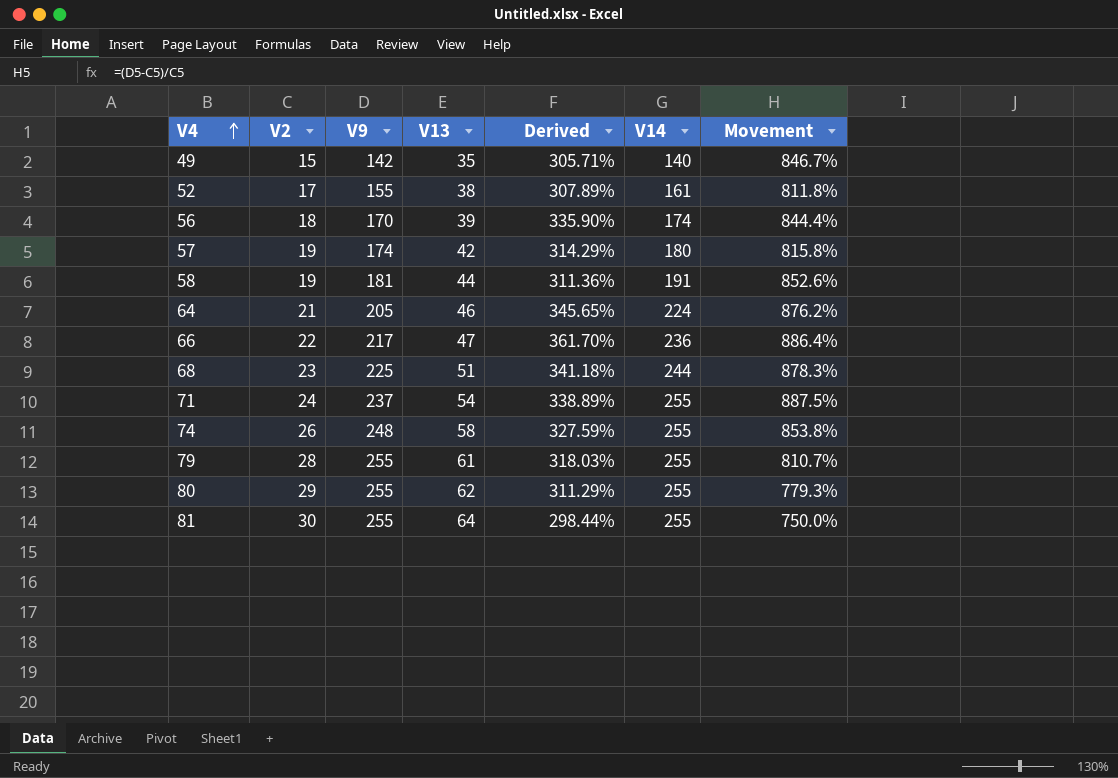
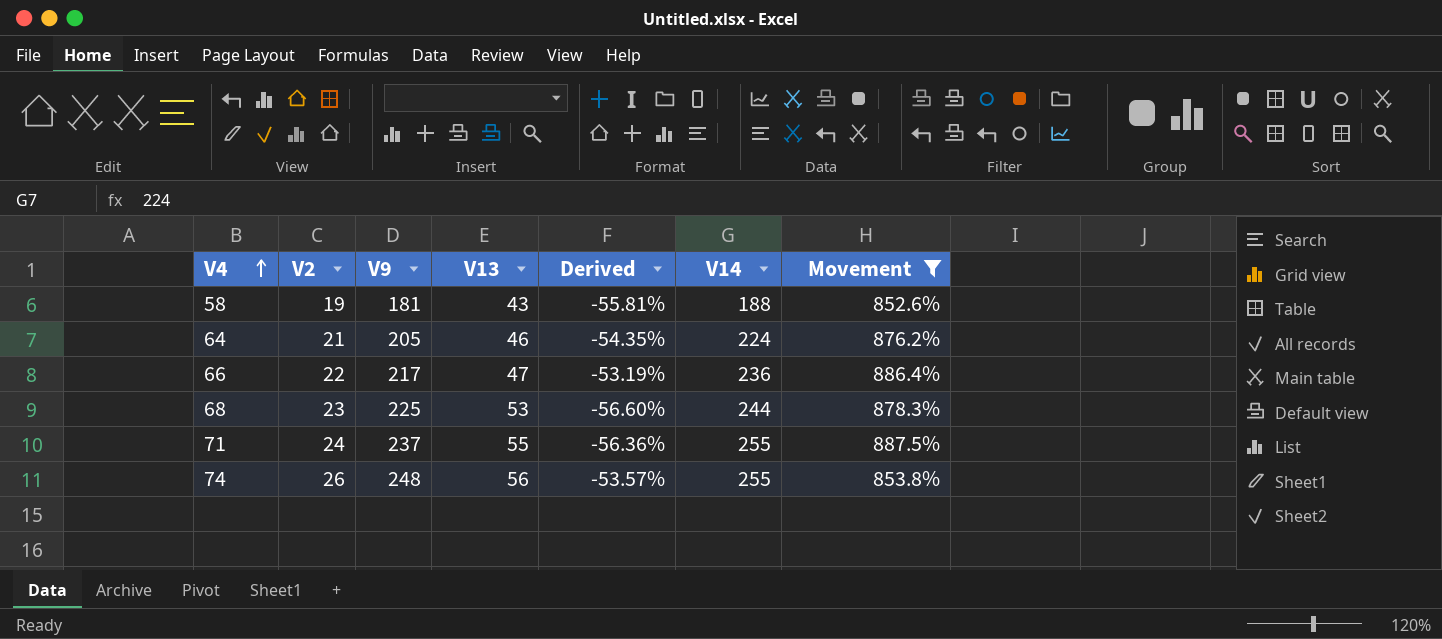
filter: none -> Movement >= 852.6%
column Derived | formula: ([V9] - [V13]) / [V13] -> ([V2] - [V13]) / [V13]
58 | V13: 44 -> 43
58 | V14: 191 -> 188
68 | V13: 51 -> 53
71 | V13: 54 -> 55
74 | V13: 58 -> 56

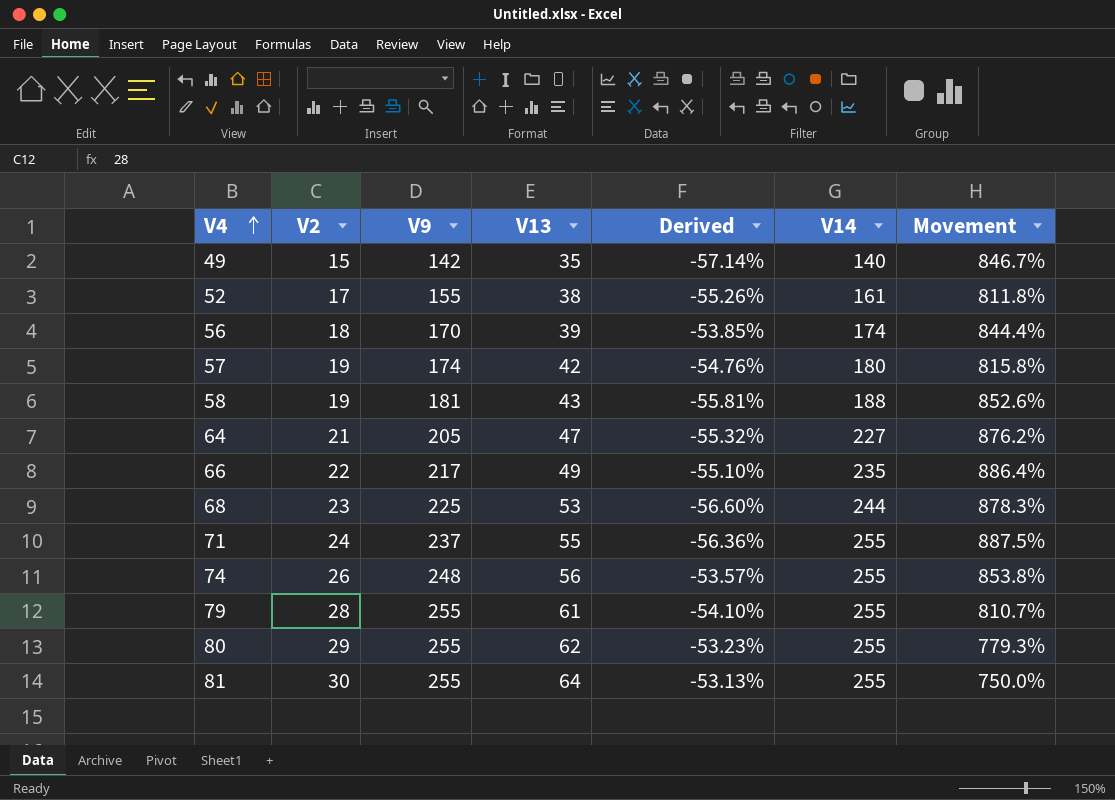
filter: Movement >= 852.6% -> none
64 | V13: 46 -> 47
64 | Derived: -54.35% -> -55.32%
64 | V14: 224 -> 227
66 | V13: 47 -> 49
66 | Derived: -53.19% -> -55.10%
66 | V14: 236 -> 235

